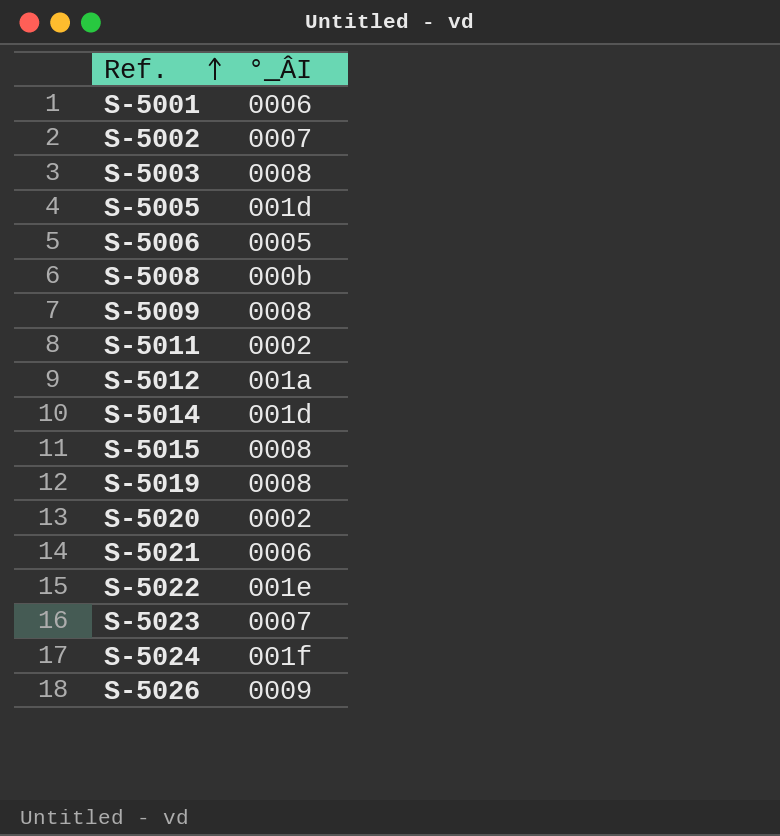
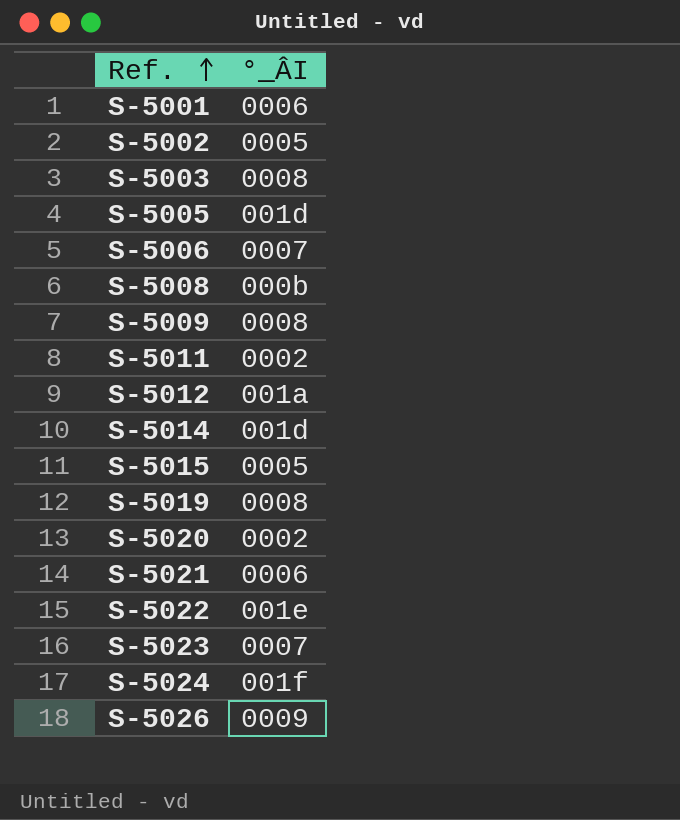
S-5002 | °_ÂI: 0007 -> 0005
S-5006 | °_ÂI: 0005 -> 0007
S-5015 | °_ÂI: 0008 -> 0005

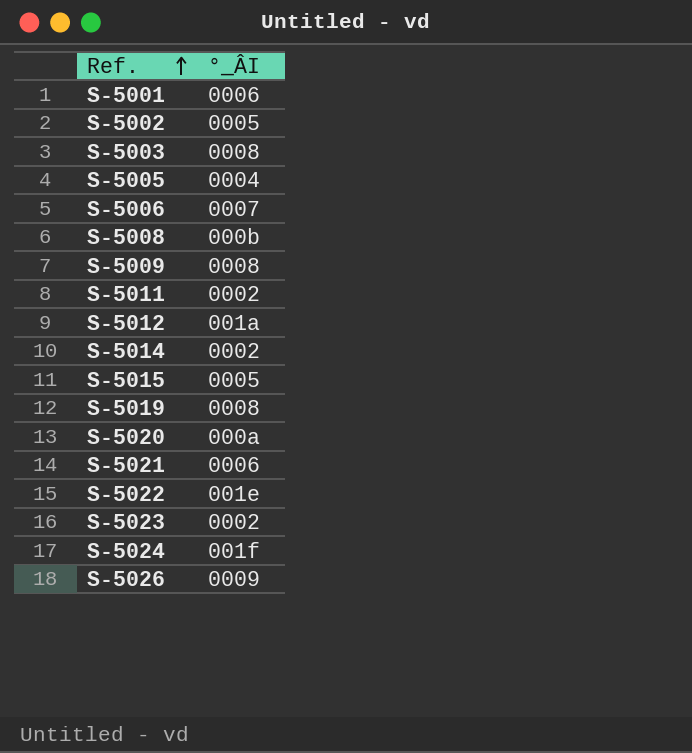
S-5005 | °_ÂI: 001d -> 0004
S-5014 | °_ÂI: 001d -> 0002
S-5020 | °_ÂI: 0002 -> 000a
S-5023 | °_ÂI: 0007 -> 0002

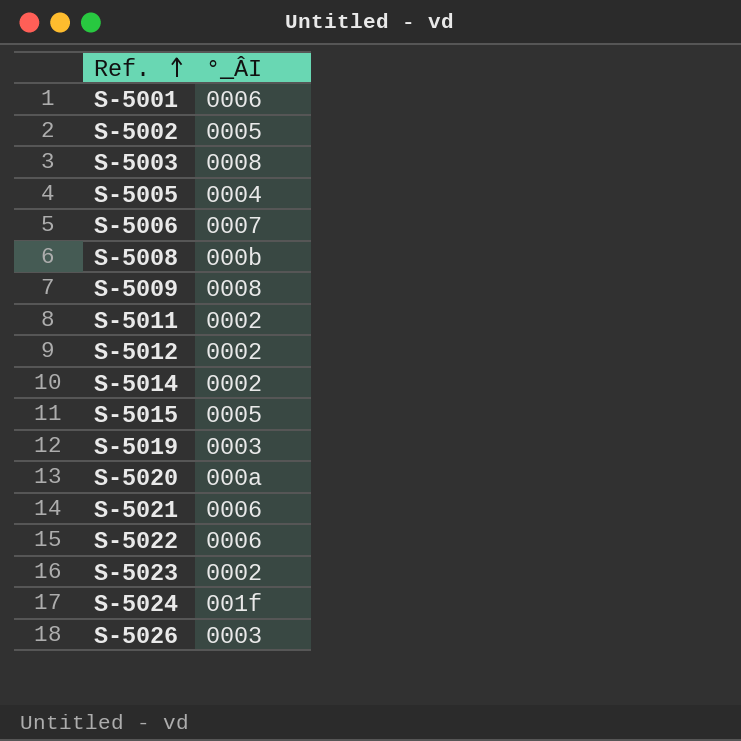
S-5012 | °_ÂI: 001a -> 0002
S-5019 | °_ÂI: 0008 -> 0003
S-5022 | °_ÂI: 001e -> 0006
S-5026 | °_ÂI: 0009 -> 0003

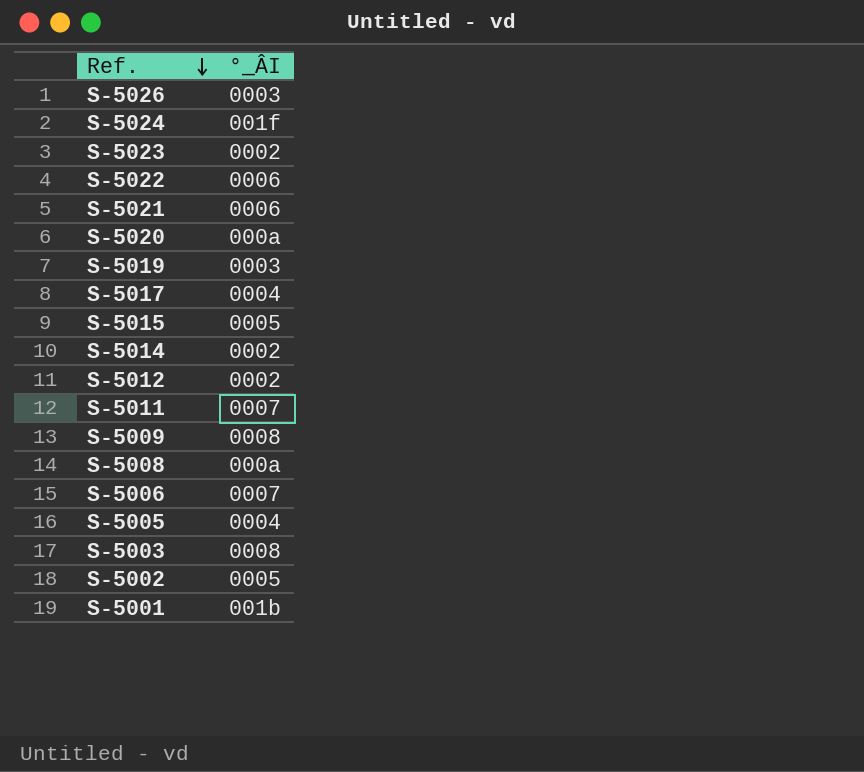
row order: Ref. ascending -> Ref. descending
row S-5017: none -> 0004
S-5011 | °_ÂI: 0002 -> 0007
S-5008 | °_ÂI: 000b -> 000a
S-5001 | °_ÂI: 0006 -> 001b

